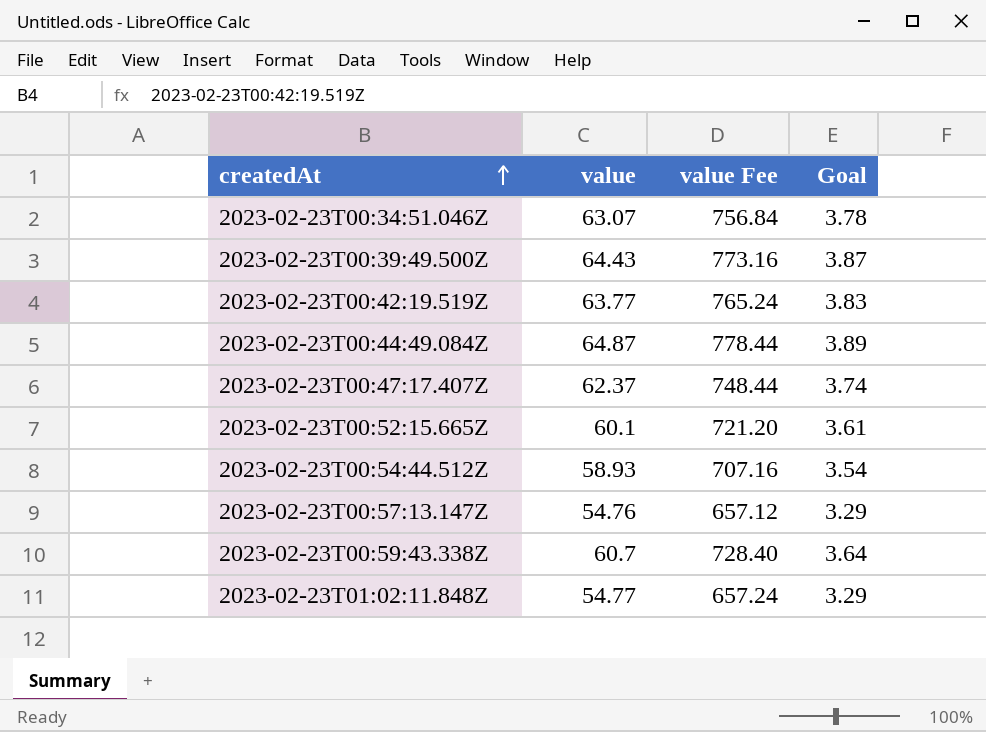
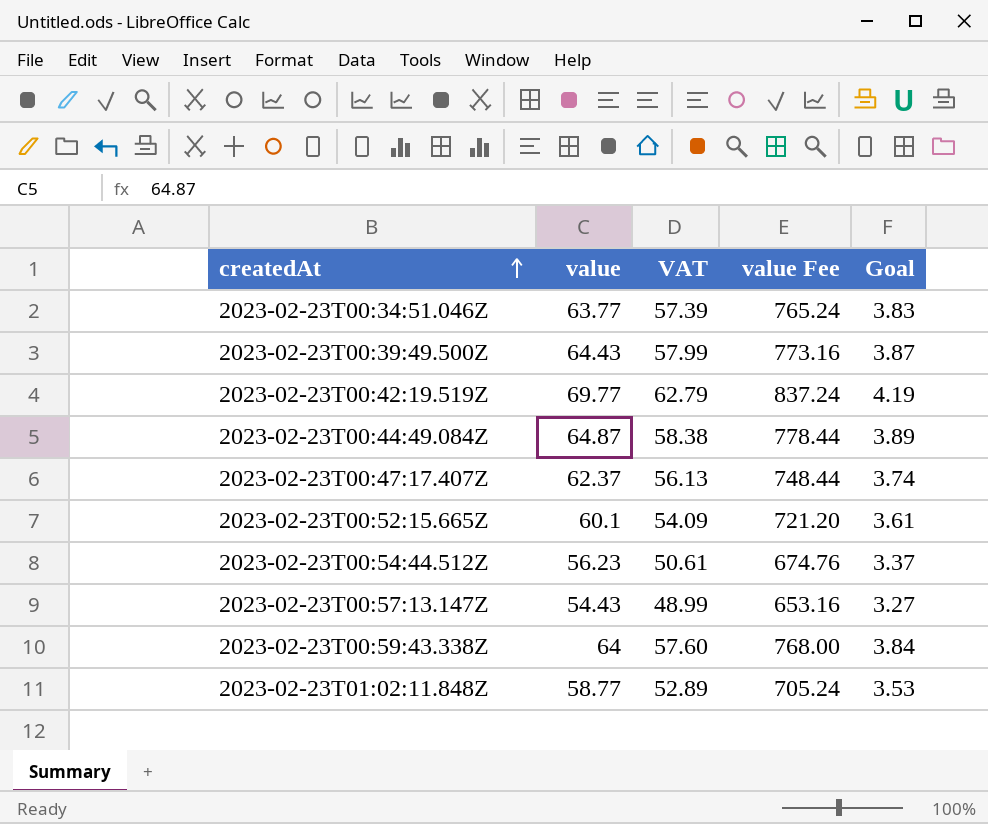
column VAT | formula: none -> [value] * 0.9
2023-02-23T00:34:51.046Z | value: 63.07 -> 63.77
2023-02-23T00:34:51.046Z | value Fee: 756.84 -> 765.24
2023-02-23T00:34:51.046Z | Goal: 3.78 -> 3.83
2023-02-23T00:42:19.519Z | value: 63.77 -> 69.77
2023-02-23T00:42:19.519Z | value Fee: 765.24 -> 837.24
2023-02-23T00:42:19.519Z | Goal: 3.83 -> 4.19
2023-02-23T00:54:44.512Z | value: 58.93 -> 56.23
2023-02-23T00:54:44.512Z | value Fee: 707.16 -> 674.76
2023-02-23T00:54:44.512Z | Goal: 3.54 -> 3.37
2023-02-23T00:57:13.147Z | value: 54.76 -> 54.43
2023-02-23T00:57:13.147Z | value Fee: 657.12 -> 653.16
2023-02-23T00:57:13.147Z | Goal: 3.29 -> 3.27
2023-02-23T00:59:43.338Z | value: 60.7 -> 64
2023-02-23T00:59:43.338Z | value Fee: 728.40 -> 768.00
2023-02-23T00:59:43.338Z | Goal: 3.64 -> 3.84
2023-02-23T01:02:11.848Z | value: 54.77 -> 58.77
2023-02-23T01:02:11.848Z | value Fee: 657.24 -> 705.24
2023-02-23T01:02:11.848Z | Goal: 3.29 -> 3.53

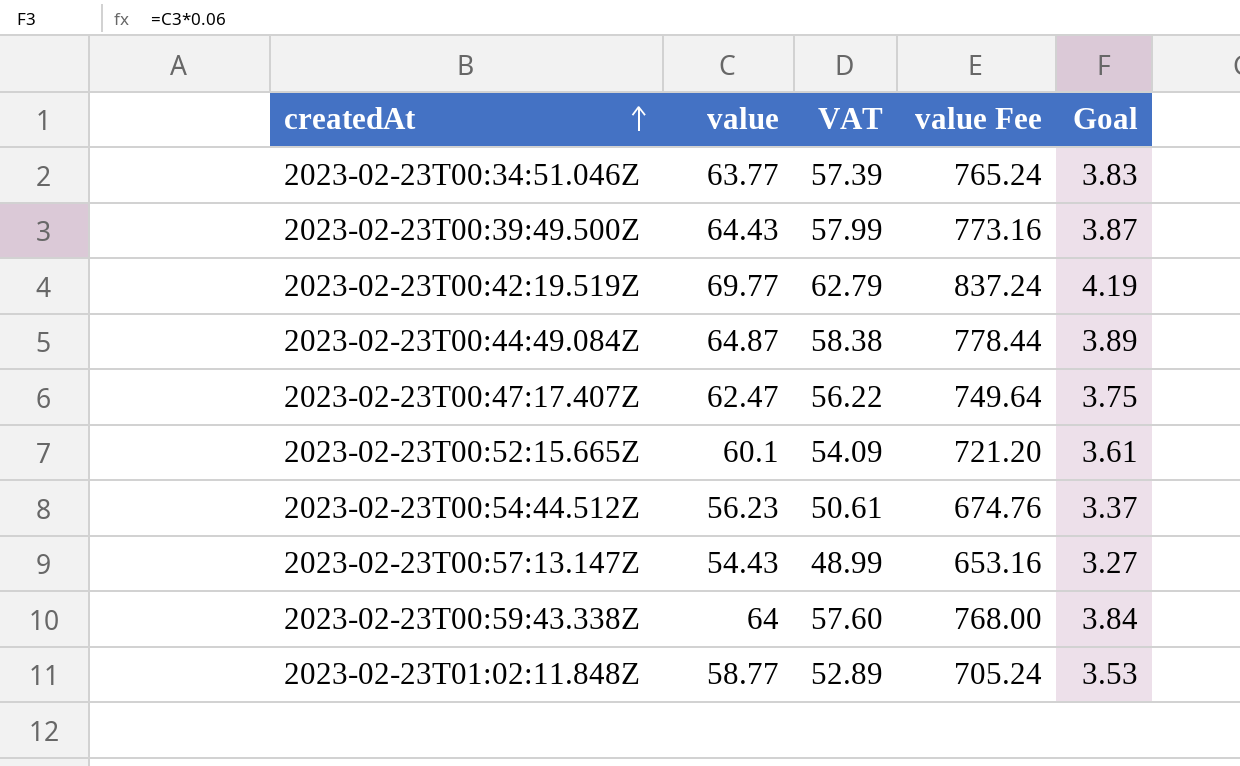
2023-02-23T00:47:17.407Z | value: 62.37 -> 62.47
2023-02-23T00:47:17.407Z | VAT: 56.13 -> 56.22
2023-02-23T00:47:17.407Z | value Fee: 748.44 -> 749.64
2023-02-23T00:47:17.407Z | Goal: 3.74 -> 3.75

